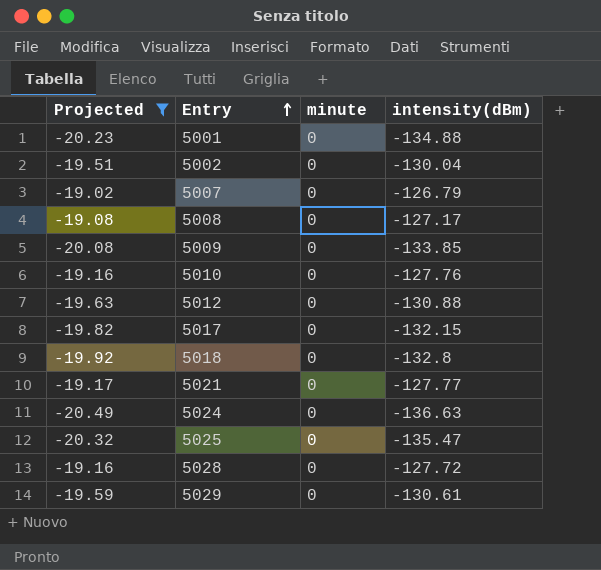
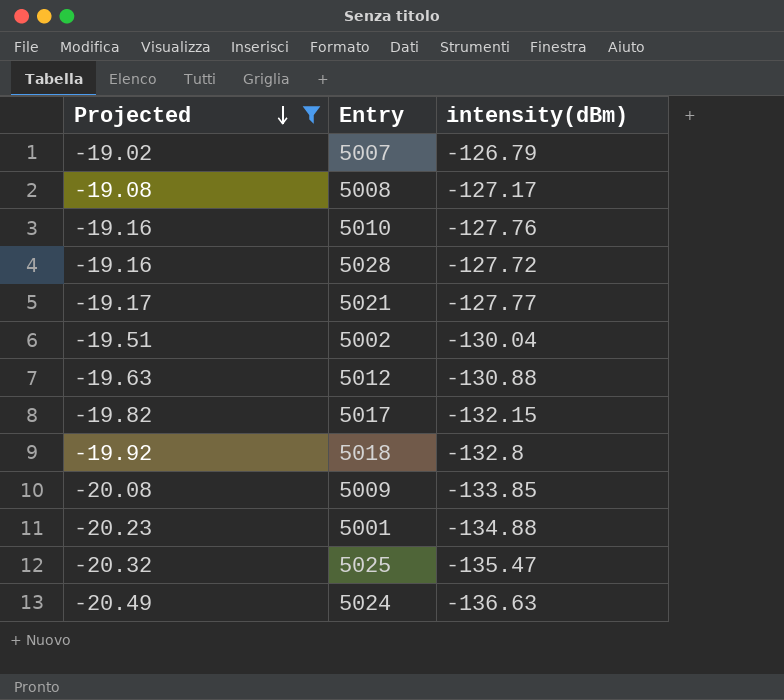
row order: Entry ascending -> Projected descending
column minute | position: 3 -> none
row 5029: -19.59 | 0 | -130.61 -> none

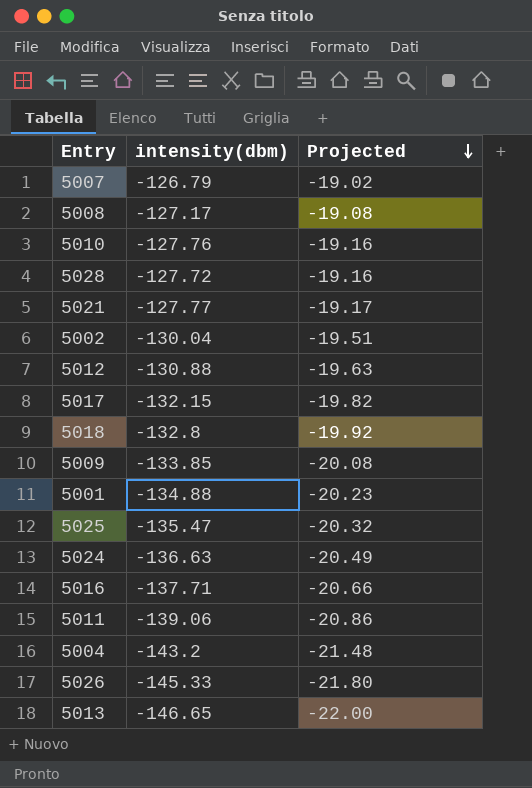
filter: Projected >= -20.49 -> none
column name: intensity(dBm) -> intensity(dbm)
column Projected | position: 1 -> 3

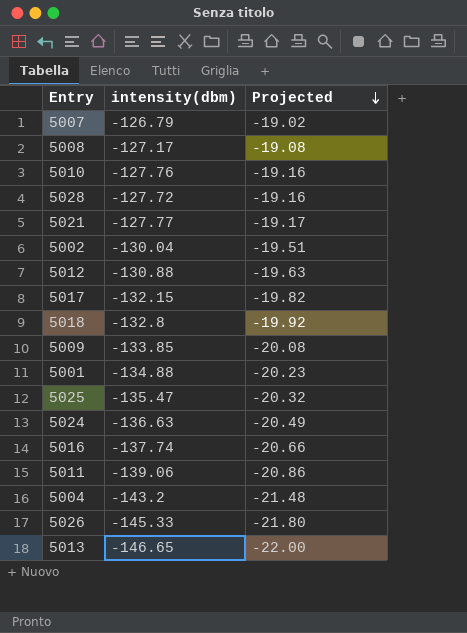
5016 | intensity(dbm): -137.71 -> -137.74

